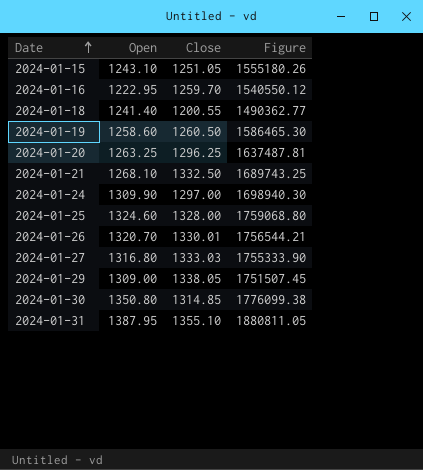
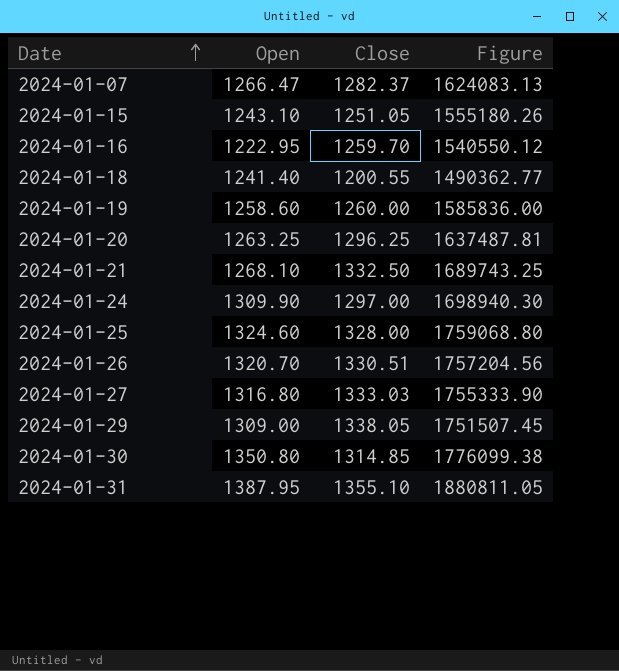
row 2024-01-07: none -> 1266.47 | 1282.37 | 1624083.13
2024-01-19 | Close: 1260.50 -> 1260.00
2024-01-19 | Figure: 1586465.30 -> 1585836.00
2024-01-26 | Close: 1330.01 -> 1330.51
2024-01-26 | Figure: 1756544.21 -> 1757204.56

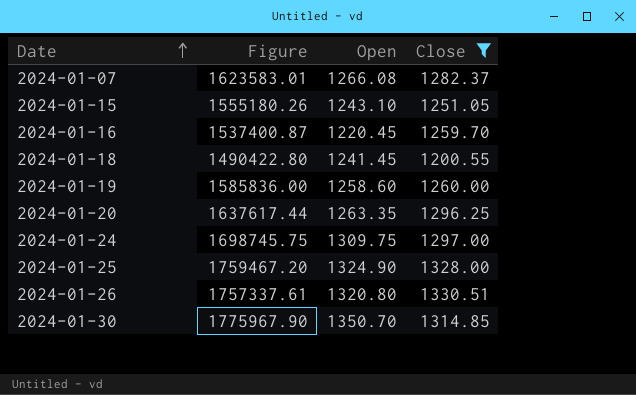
filter: none -> Close <= 1330.51
column Figure | position: 4 -> 2
2024-01-07 | Figure: 1624083.13 -> 1623583.01
2024-01-07 | Open: 1266.47 -> 1266.08
2024-01-16 | Figure: 1540550.12 -> 1537400.87
2024-01-16 | Open: 1222.95 -> 1220.45
2024-01-18 | Figure: 1490362.77 -> 1490422.80
2024-01-18 | Open: 1241.40 -> 1241.45
2024-01-20 | Figure: 1637487.81 -> 1637617.44
2024-01-20 | Open: 1263.25 -> 1263.35
2024-01-24 | Figure: 1698940.30 -> 1698745.75
2024-01-24 | Open: 1309.90 -> 1309.75
2024-01-25 | Figure: 1759068.80 -> 1759467.20
2024-01-25 | Open: 1324.60 -> 1324.90
2024-01-26 | Figure: 1757204.56 -> 1757337.61
2024-01-26 | Open: 1320.70 -> 1320.80
2024-01-30 | Figure: 1776099.38 -> 1775967.90
2024-01-30 | Open: 1350.80 -> 1350.70

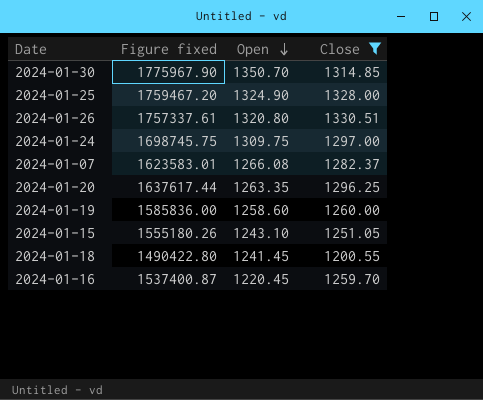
row order: Date ascending -> Open descending
column name: Figure -> Figure fixed

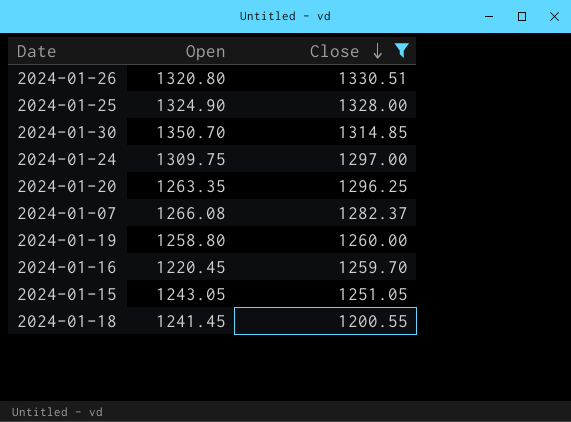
row order: Open descending -> Close descending
column Figure fixed | formula: [Open] * [Close] -> none
2024-01-19 | Open: 1258.60 -> 1258.80
2024-01-15 | Open: 1243.10 -> 1243.05

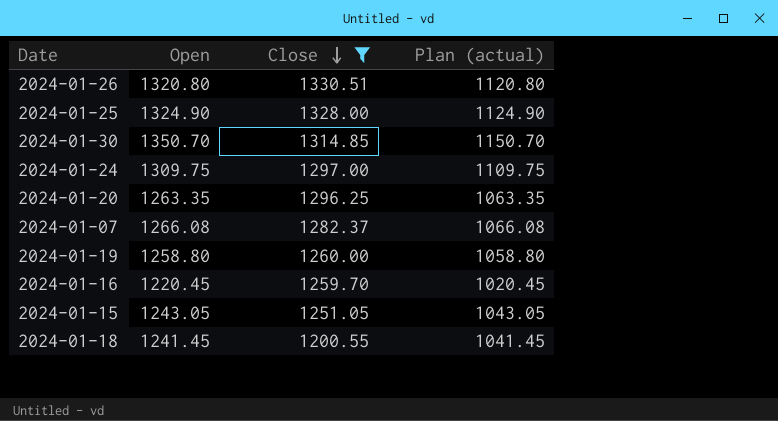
column Plan (actual) | formula: none -> [Open] - 200

